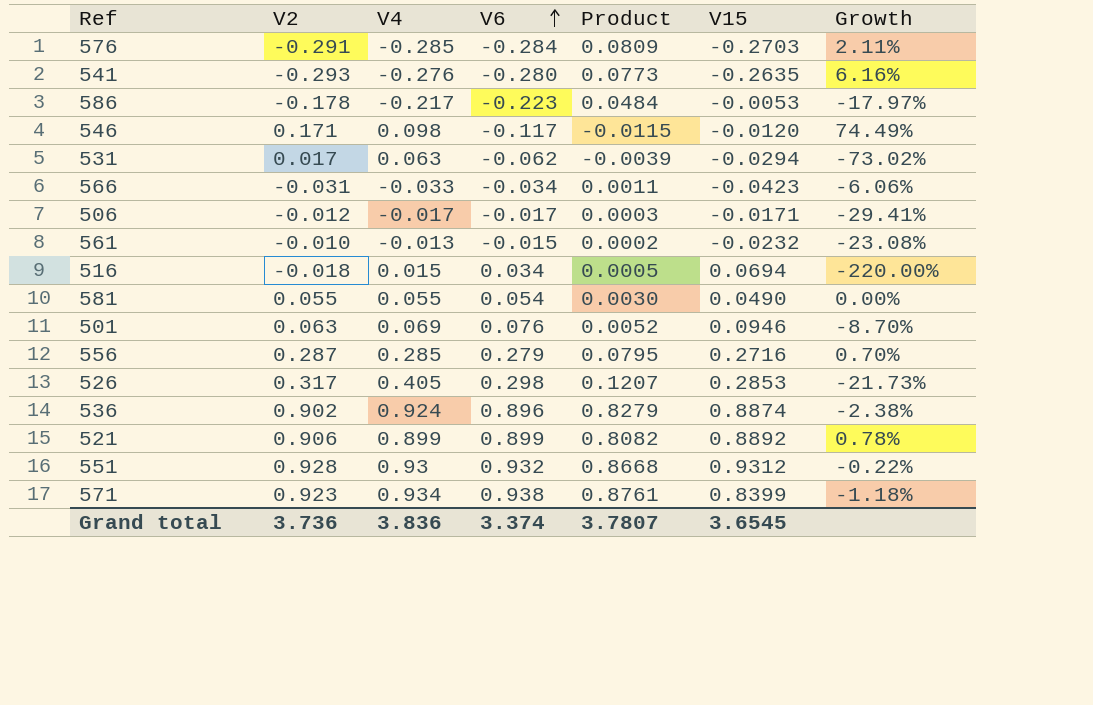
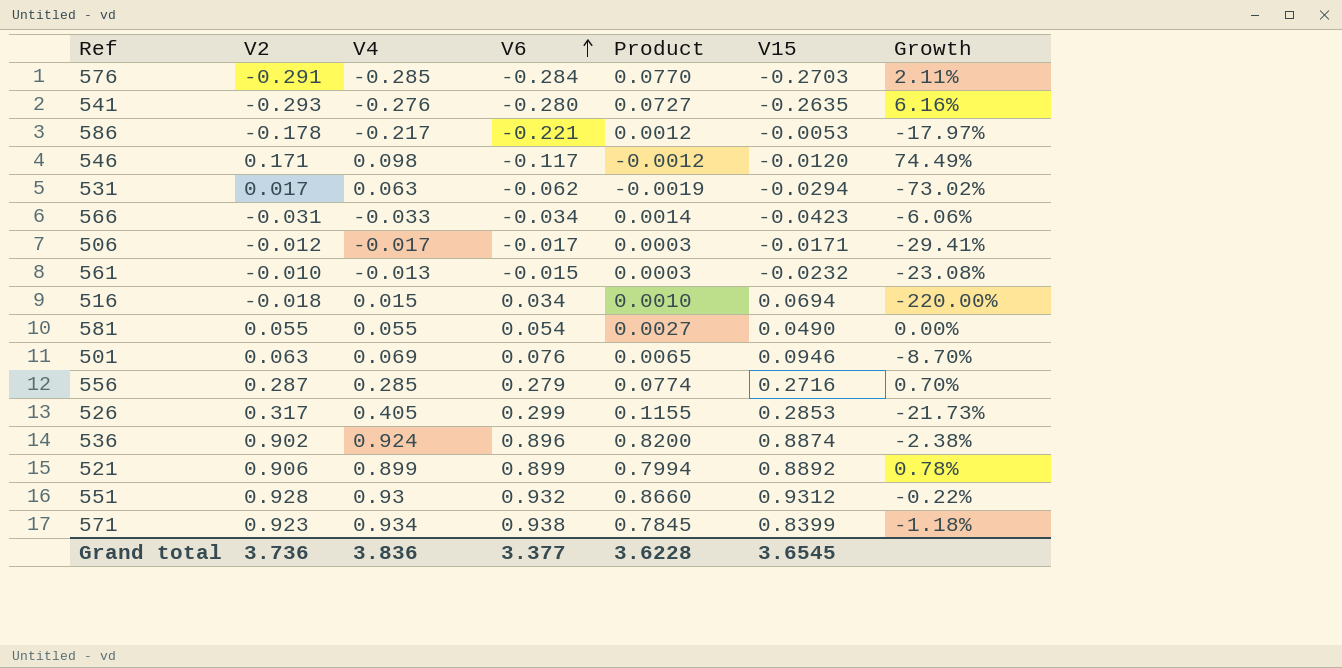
column Product | formula: [V4] * [V6] -> [V4] * [V15]
586 | V6: -0.223 -> -0.221
526 | V6: 0.298 -> 0.299
Grand total | V6: 3.374 -> 3.377
Grand total | Product: 3.7807 -> 3.6228

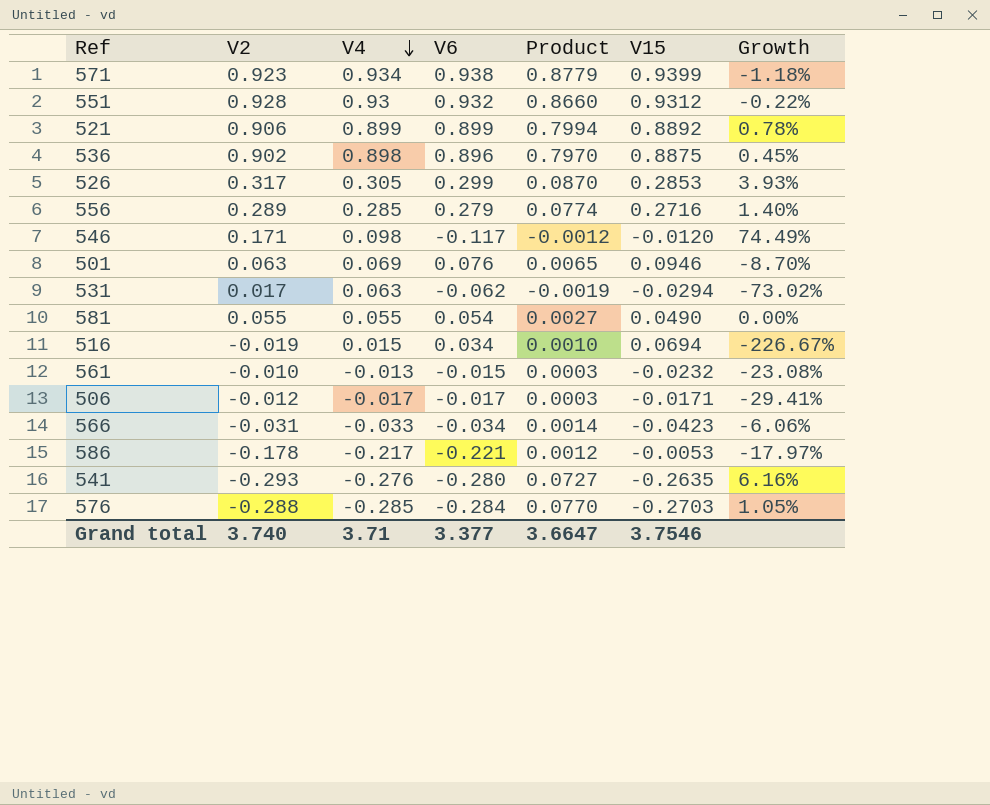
row order: V6 ascending -> V4 descending
571 | Product: 0.7845 -> 0.8779
571 | V15: 0.8399 -> 0.9399
536 | V4: 0.924 -> 0.898
536 | Product: 0.8200 -> 0.7970
536 | V15: 0.8874 -> 0.8875
536 | Growth: -2.38% -> 0.45%
526 | V4: 0.405 -> 0.305
526 | Product: 0.1155 -> 0.0870
526 | Growth: -21.73% -> 3.93%
556 | V2: 0.287 -> 0.289
556 | Growth: 0.70% -> 1.40%
516 | V2: -0.018 -> -0.019
516 | Growth: -220.00% -> -226.67%
576 | V2: -0.291 -> -0.288
576 | Growth: 2.11% -> 1.05%
Grand total | V2: 3.736 -> 3.740
Grand total | V4: 3.836 -> 3.71
Grand total | Product: 3.6228 -> 3.6647
Grand total | V15: 3.6545 -> 3.7546

